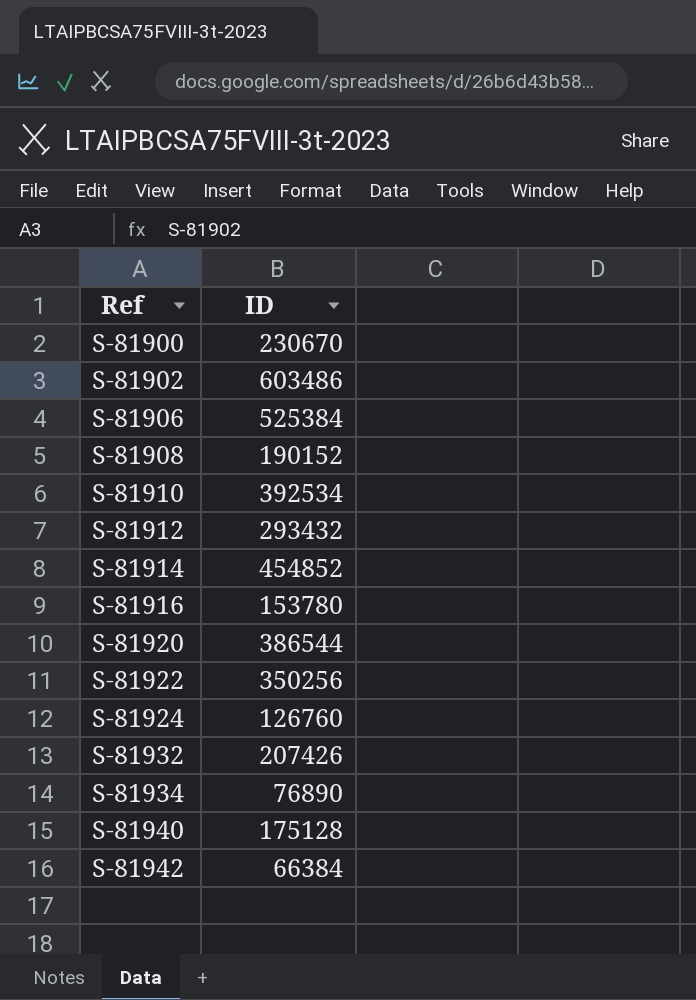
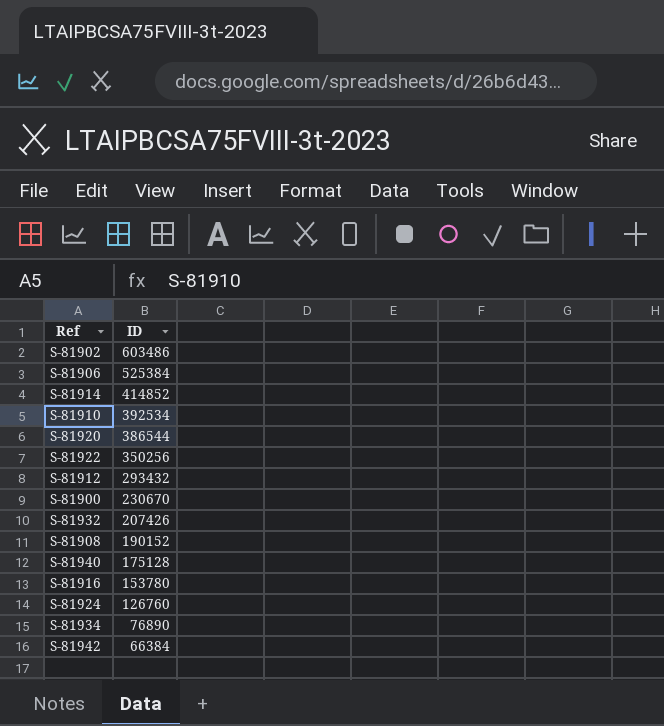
row order: Ref ascending -> ID descending
S-81914 | ID: 454852 -> 414852

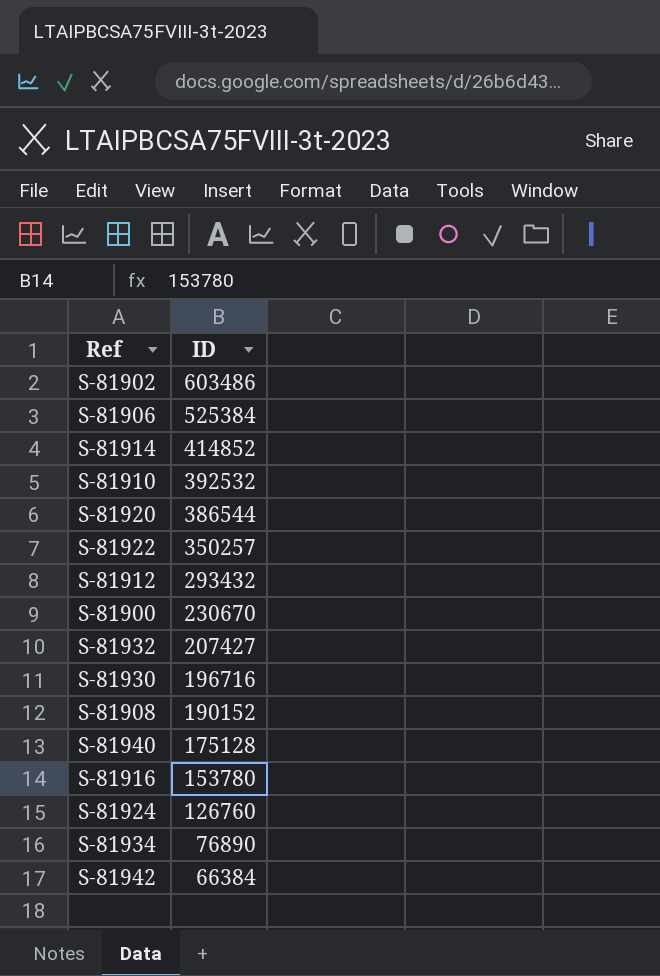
S-81910 | ID: 392534 -> 392532
S-81922 | ID: 350256 -> 350257
S-81932 | ID: 207426 -> 207427
row S-81930: none -> 196716

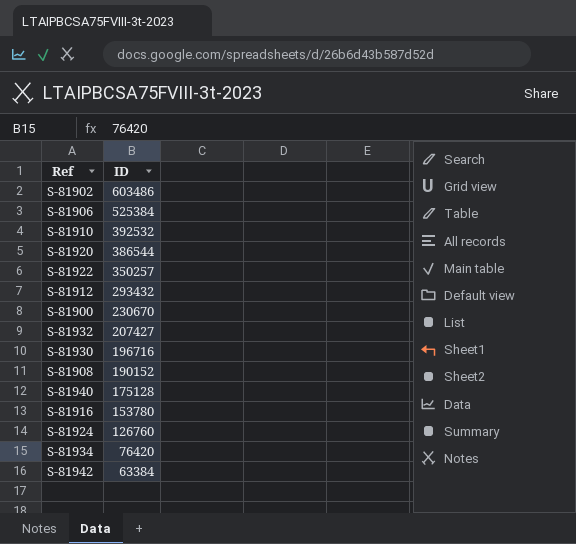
row S-81914: 414852 -> none
S-81934 | ID: 76890 -> 76420
S-81942 | ID: 66384 -> 63384

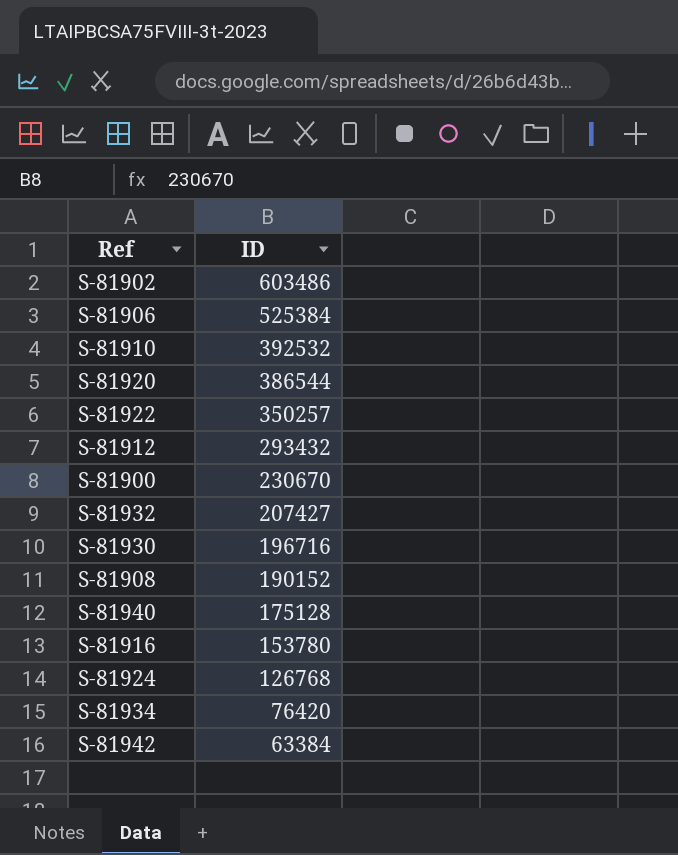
S-81924 | ID: 126760 -> 126768

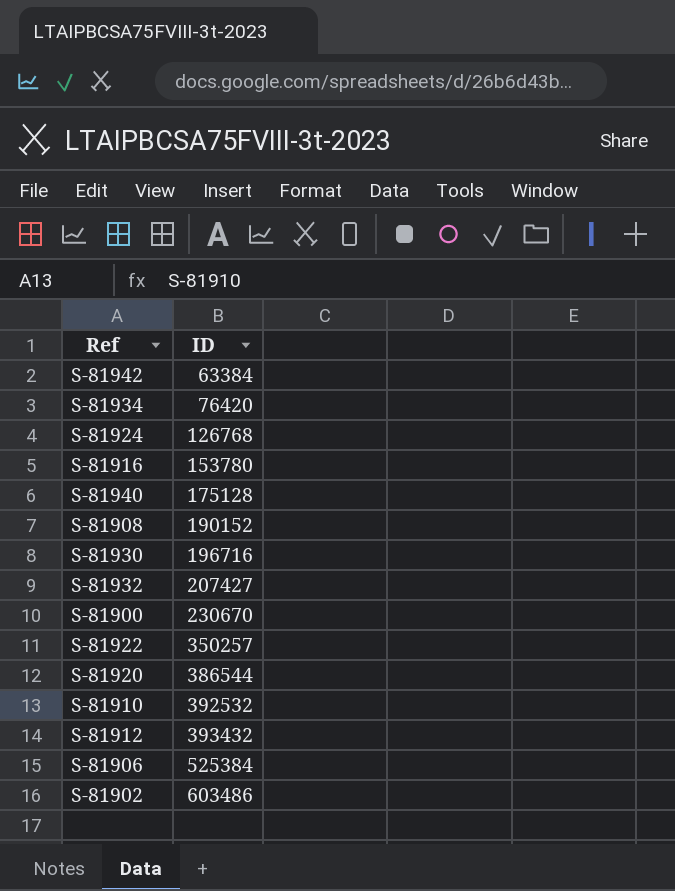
row order: ID descending -> ID ascending
S-81912 | ID: 293432 -> 393432

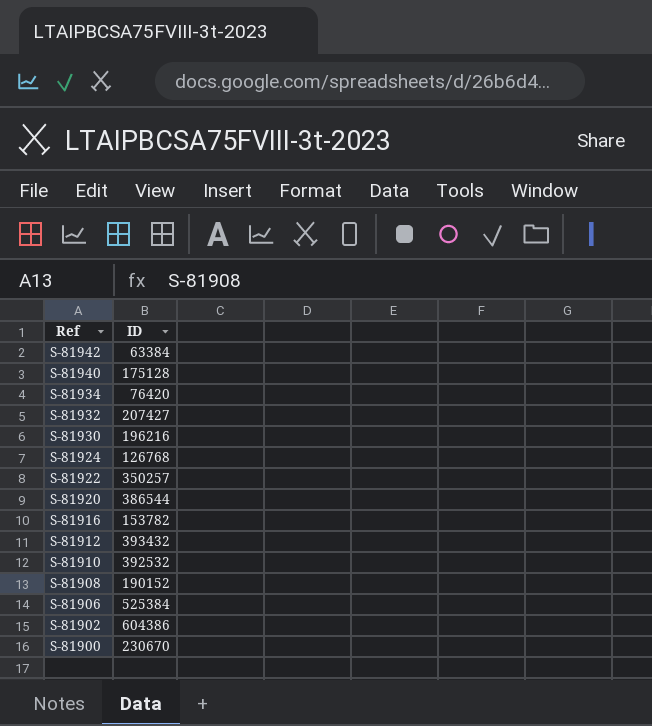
row order: ID ascending -> Ref descending
S-81930 | ID: 196716 -> 196216
S-81916 | ID: 153780 -> 153782
S-81902 | ID: 603486 -> 604386

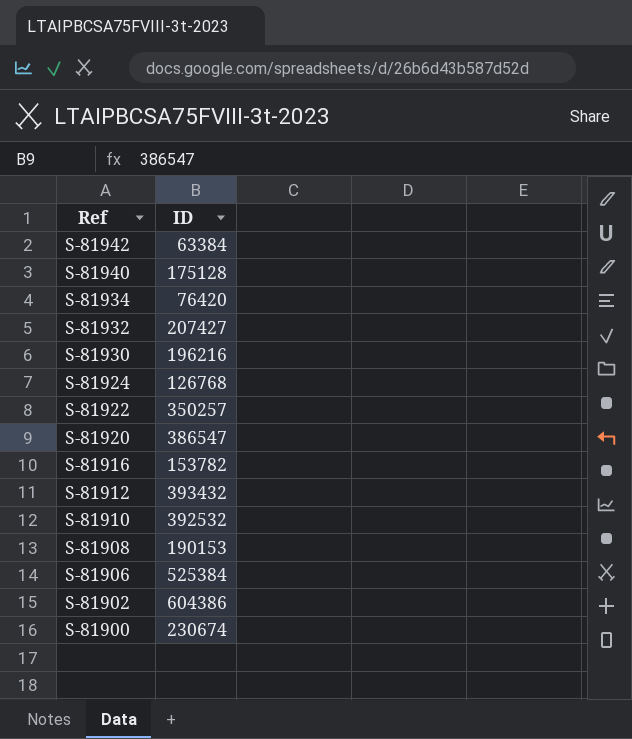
S-81920 | ID: 386544 -> 386547
S-81908 | ID: 190152 -> 190153
S-81900 | ID: 230670 -> 230674

